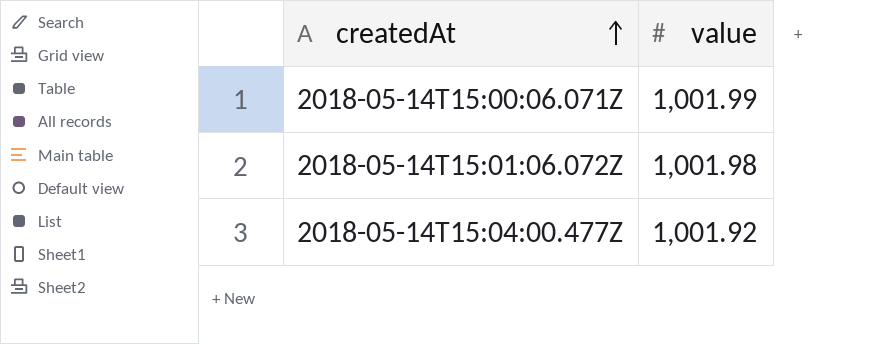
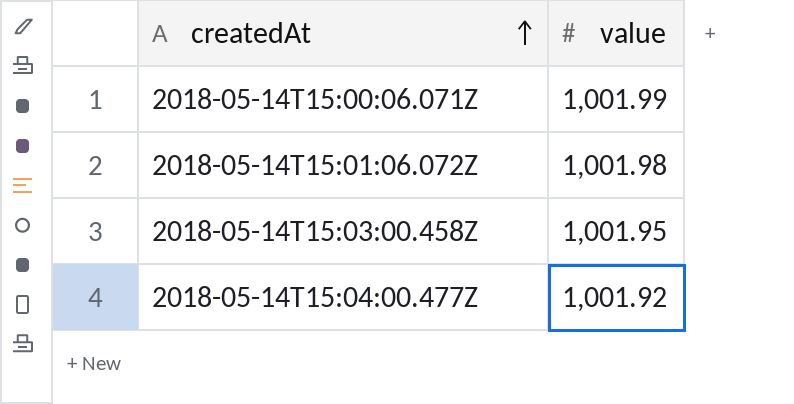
row 2018-05-14T15:03:00.458Z: none -> 1,001.95

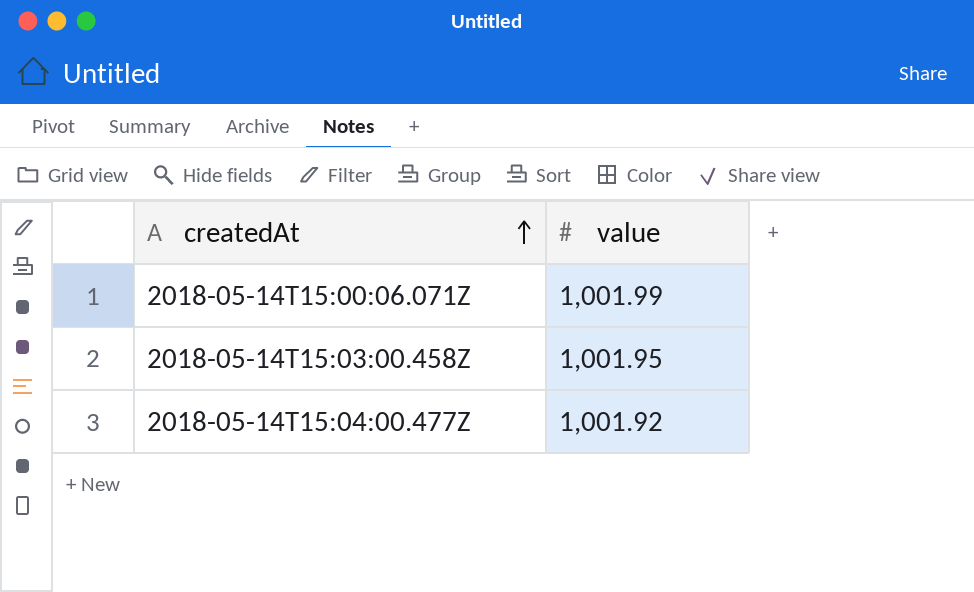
row 2018-05-14T15:01:06.072Z: 1,001.98 -> none

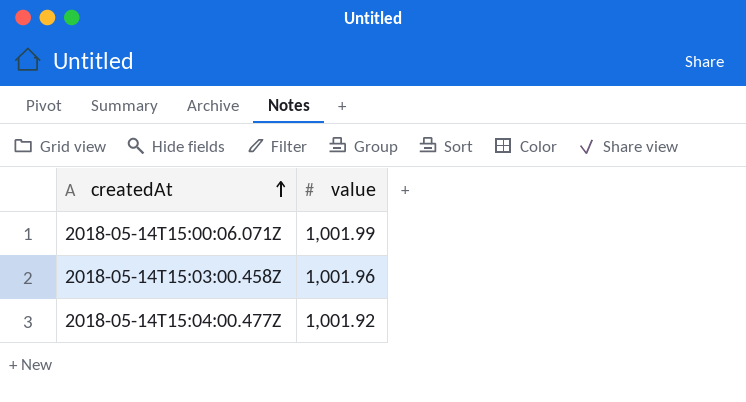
2018-05-14T15:03:00.458Z | value: 1,001.95 -> 1,001.96

